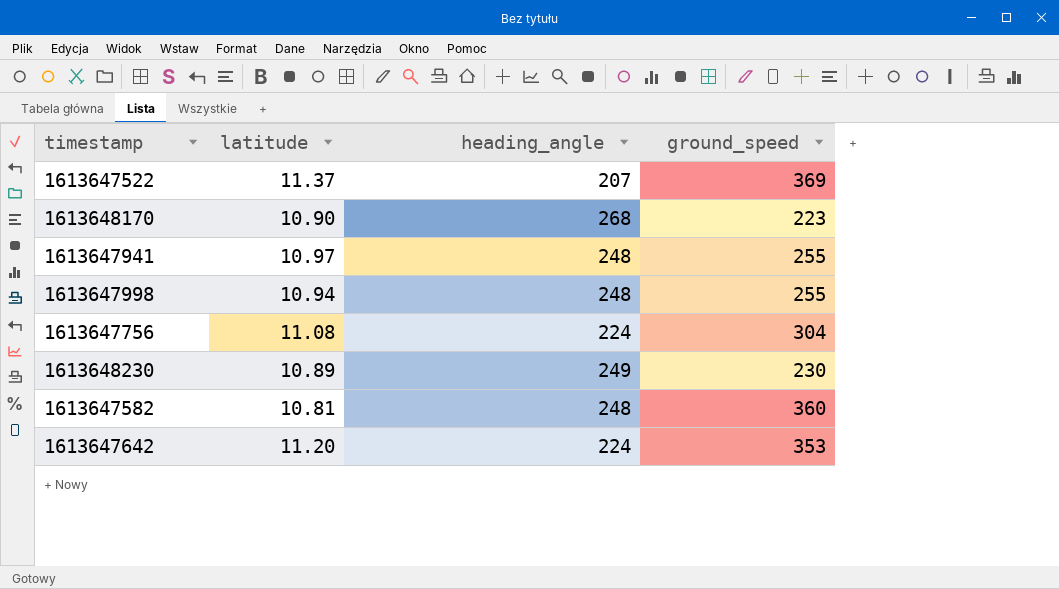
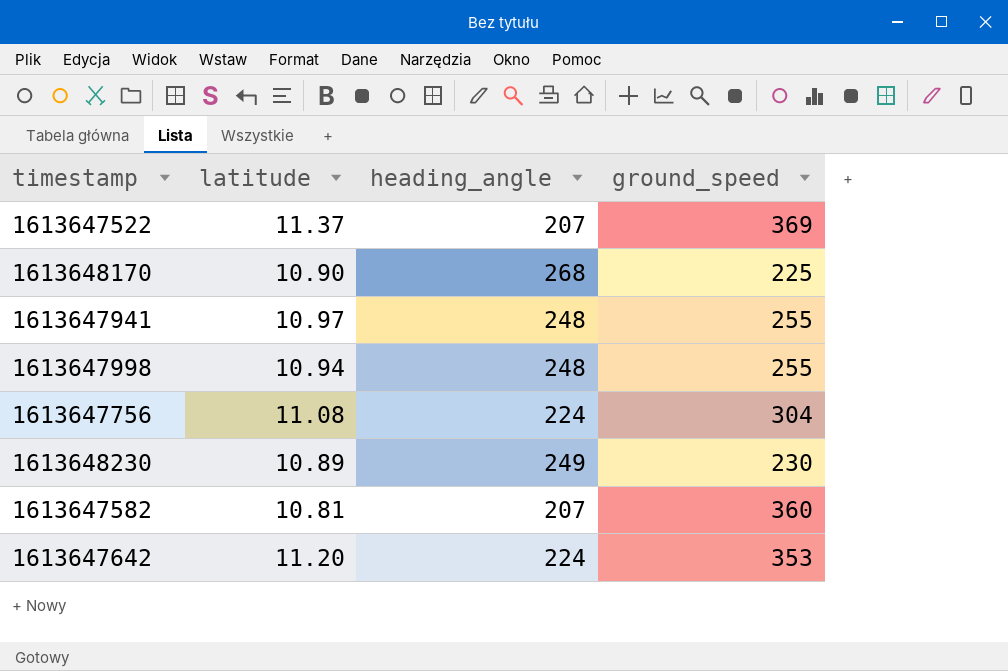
1613648170 | ground_speed: 223 -> 225
1613647582 | heading_angle: 248 -> 207

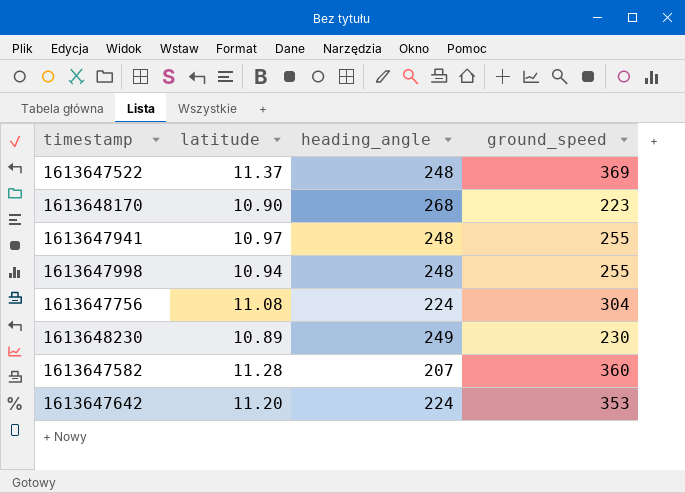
1613647522 | heading_angle: 207 -> 248
1613648170 | ground_speed: 225 -> 223
1613647582 | latitude: 10.81 -> 11.28

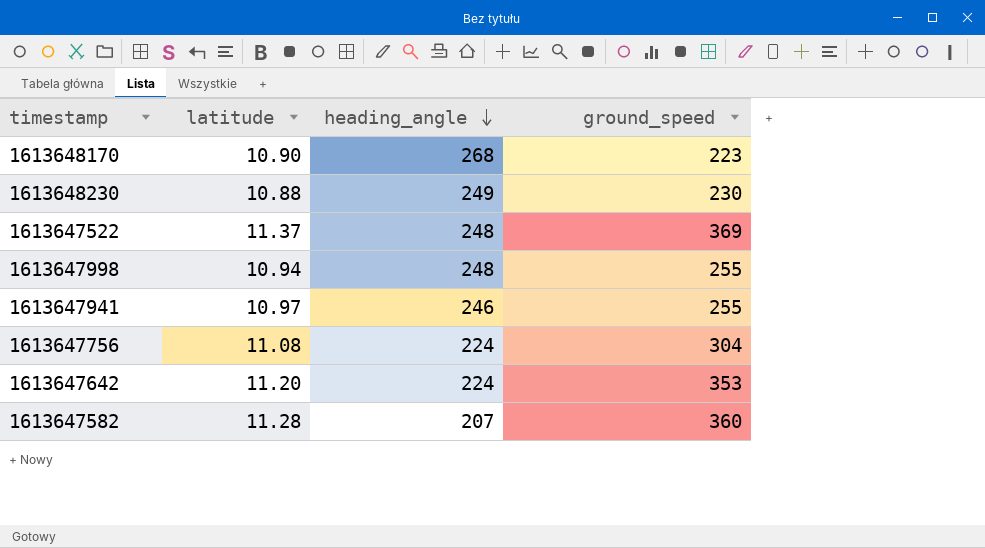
row order: none -> heading_angle descending
1613648230 | latitude: 10.89 -> 10.88
1613647941 | heading_angle: 248 -> 246

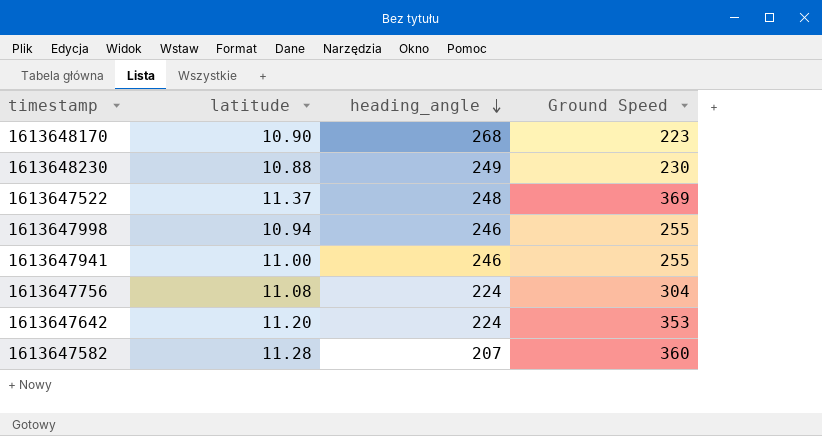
column name: ground_speed -> Ground Speed
1613647998 | heading_angle: 248 -> 246
1613647941 | latitude: 10.97 -> 11.00

